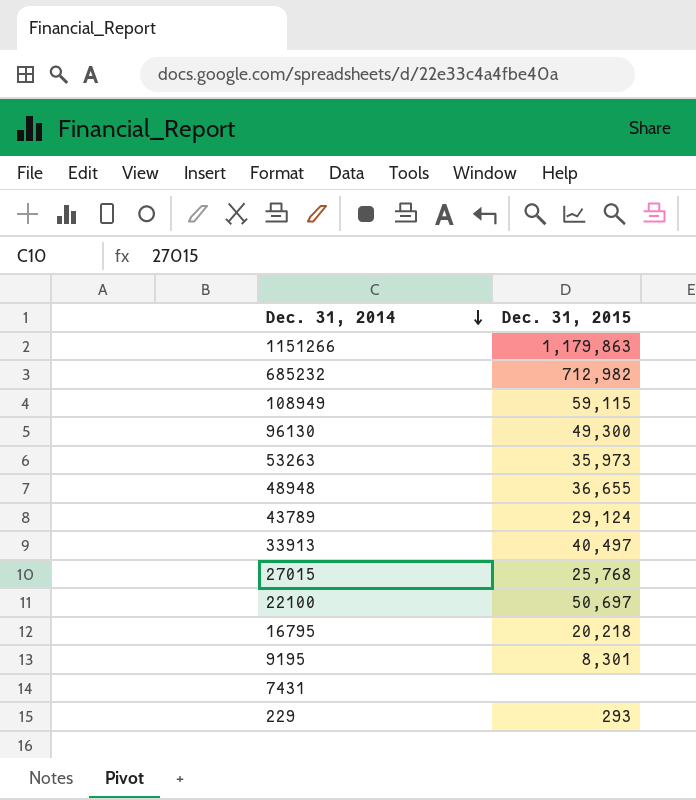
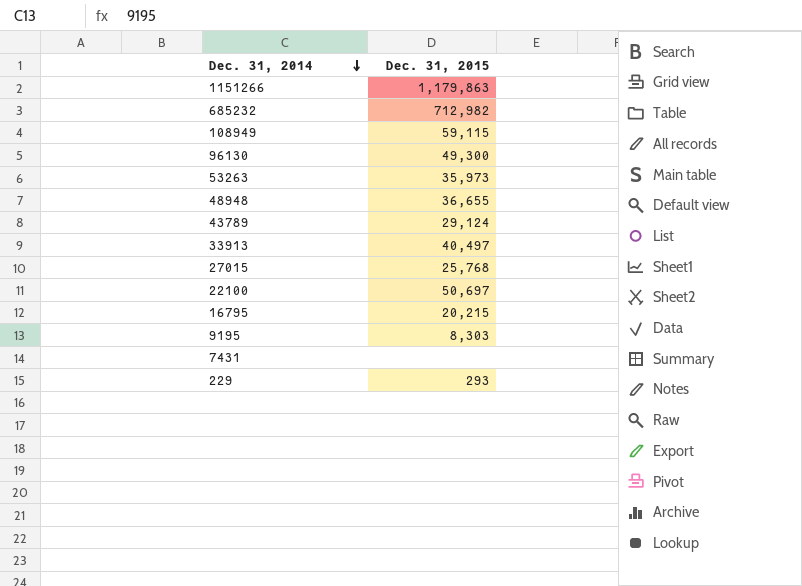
16795 | Dec. 31, 2015: 20,218 -> 20,215
9195 | Dec. 31, 2015: 8,301 -> 8,303

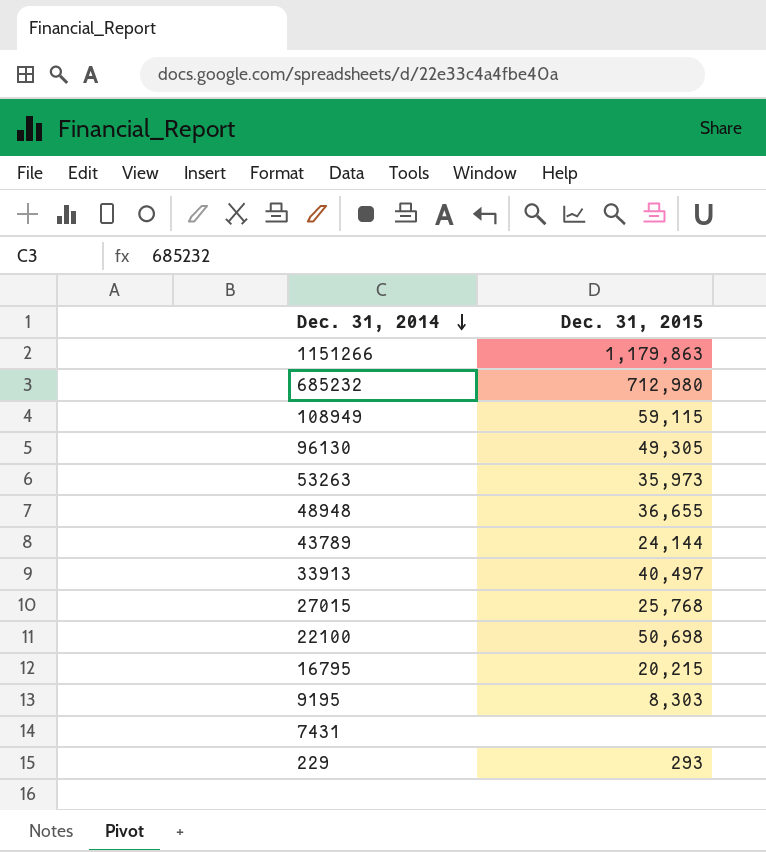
685232 | Dec. 31, 2015: 712,982 -> 712,980
96130 | Dec. 31, 2015: 49,300 -> 49,305
43789 | Dec. 31, 2015: 29,124 -> 24,144
22100 | Dec. 31, 2015: 50,697 -> 50,698

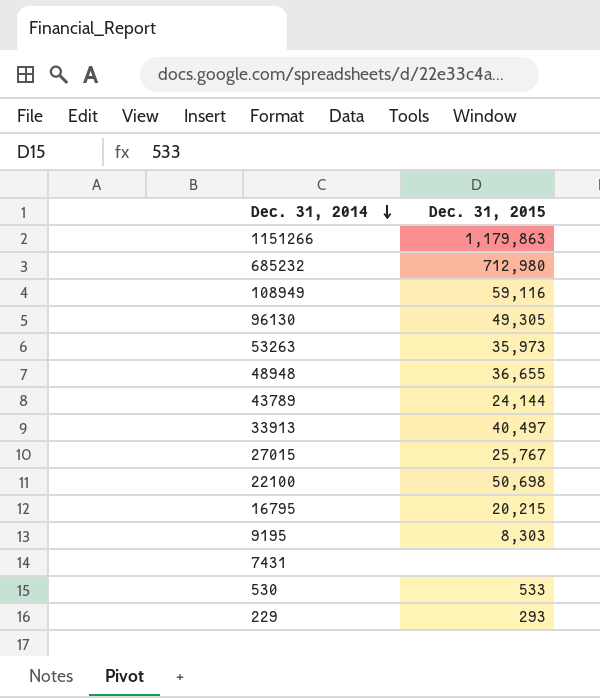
108949 | Dec. 31, 2015: 59,115 -> 59,116
27015 | Dec. 31, 2015: 25,768 -> 25,767
row 530: none -> 533

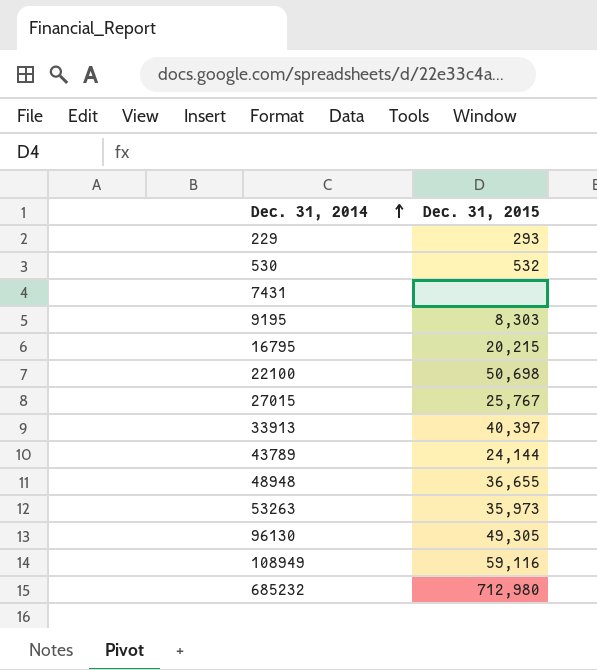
row order: Dec. 31, 2014 descending -> Dec. 31, 2014 ascending
row 1151266: 1,179,863 -> none
530 | Dec. 31, 2015: 533 -> 532
33913 | Dec. 31, 2015: 40,497 -> 40,397

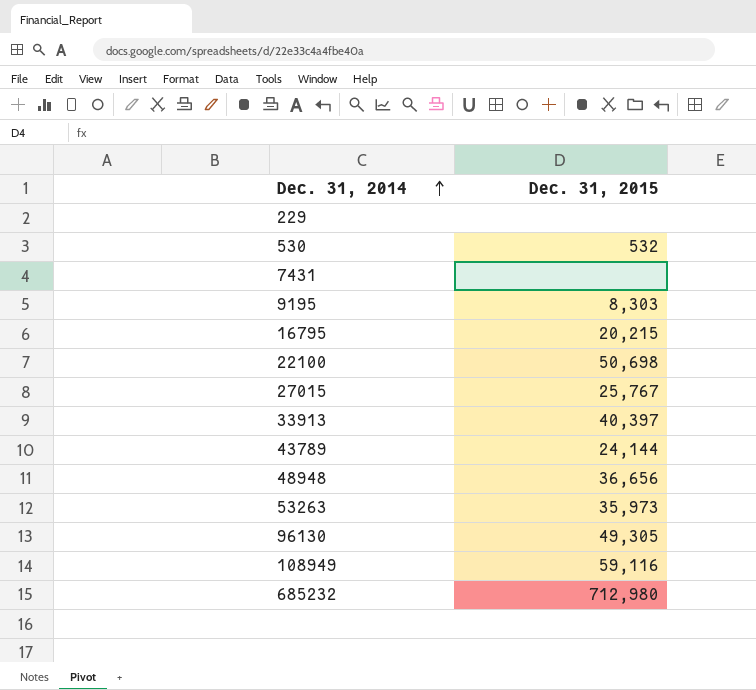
229 | Dec. 31, 2015: 293 -> none
48948 | Dec. 31, 2015: 36,655 -> 36,656

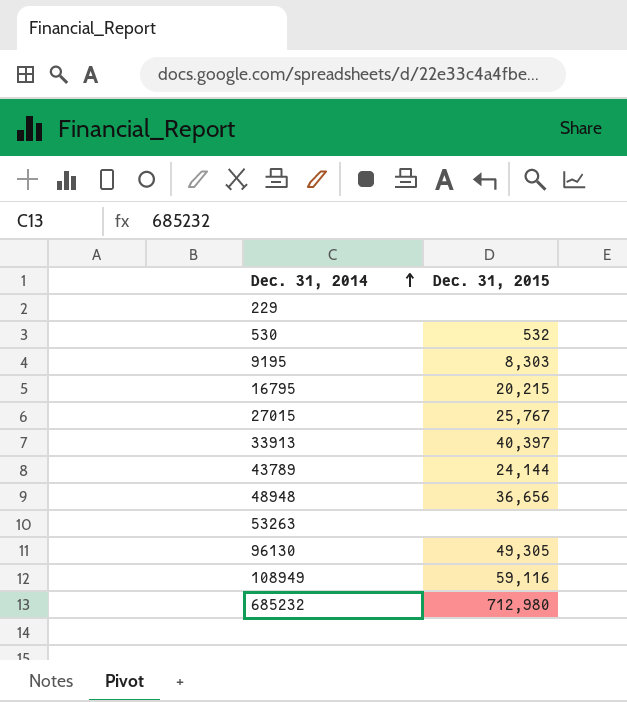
row 7431: none -> none
row 22100: 50,698 -> none
53263 | Dec. 31, 2015: 35,973 -> none

